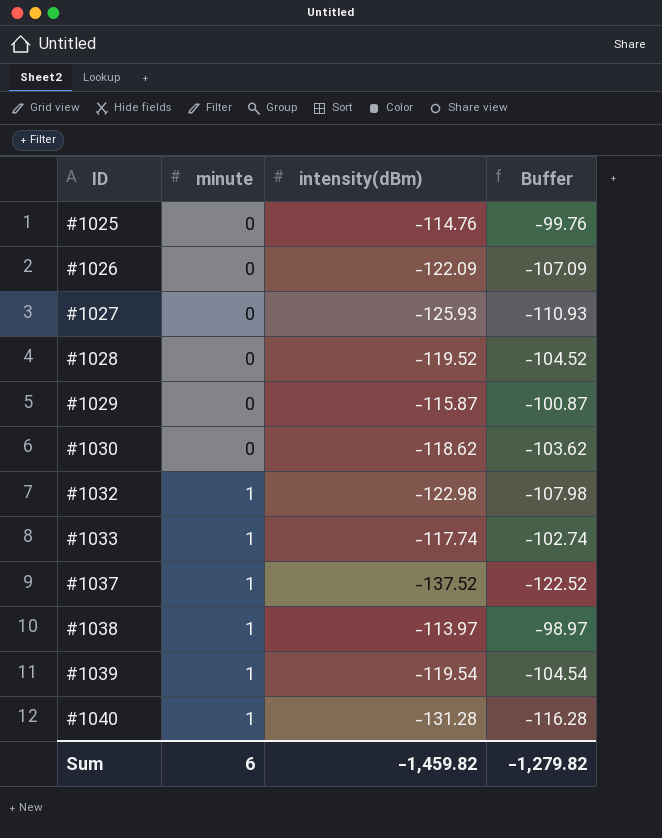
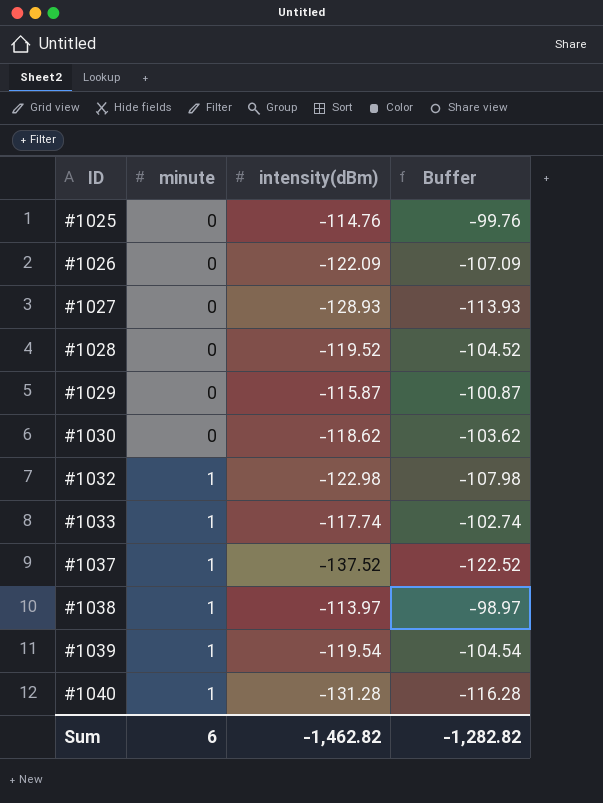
#1027 | intensity(dBm): -125.93 -> -128.93
#1027 | Buffer: -110.93 -> -113.93
Sum | intensity(dBm): -1,459.82 -> -1,462.82
Sum | Buffer: -1,279.82 -> -1,282.82

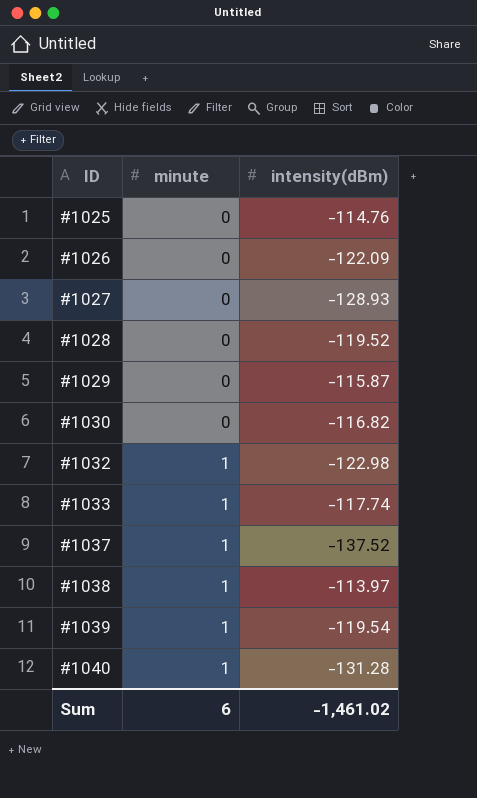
column Buffer | formula: [intensity(dBm)] + 15 -> none
#1030 | intensity(dBm): -118.62 -> -116.82
Sum | intensity(dBm): -1,462.82 -> -1,461.02

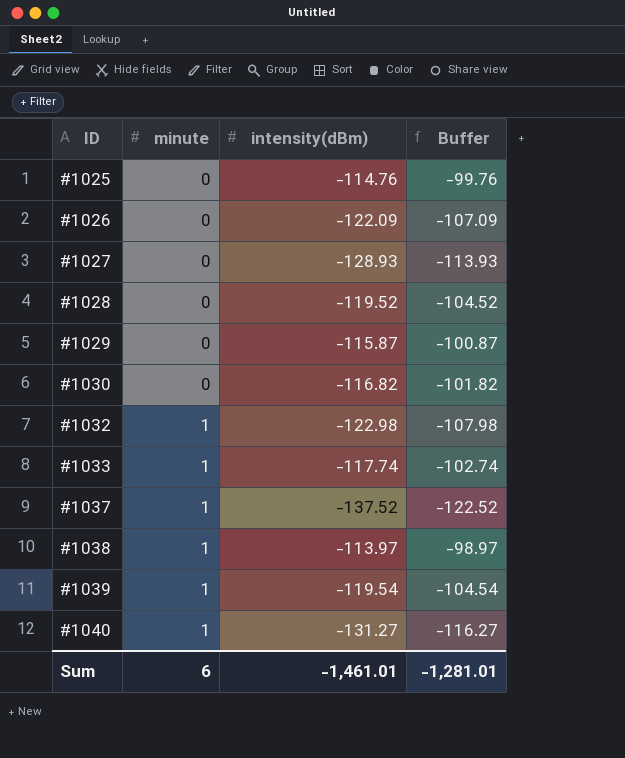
column Buffer | formula: none -> [intensity(dBm)] + 15
#1040 | intensity(dBm): -131.28 -> -131.27
Sum | intensity(dBm): -1,461.02 -> -1,461.01

